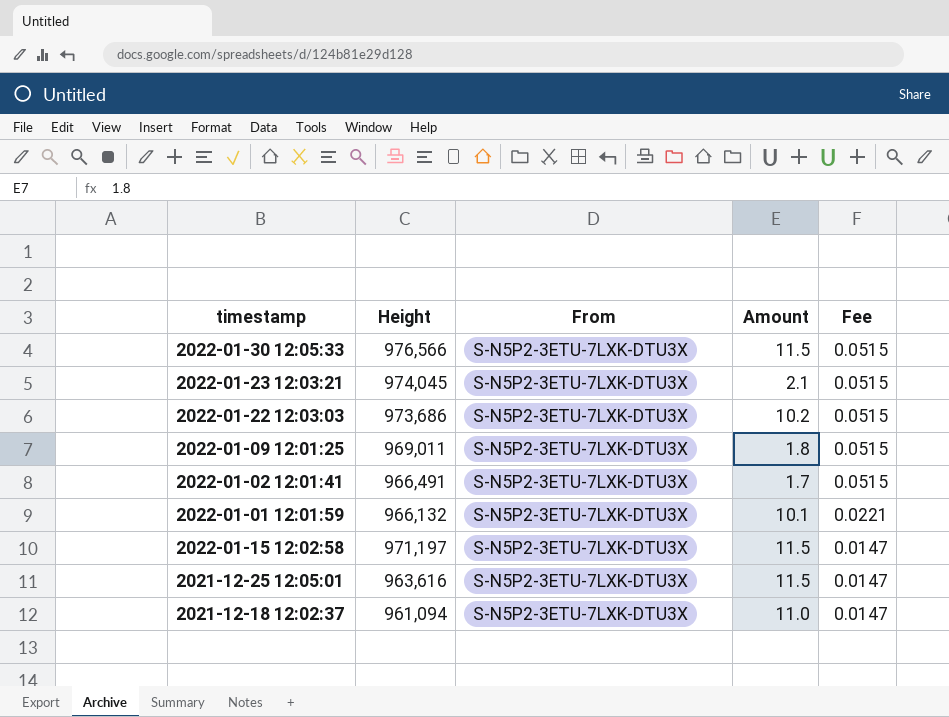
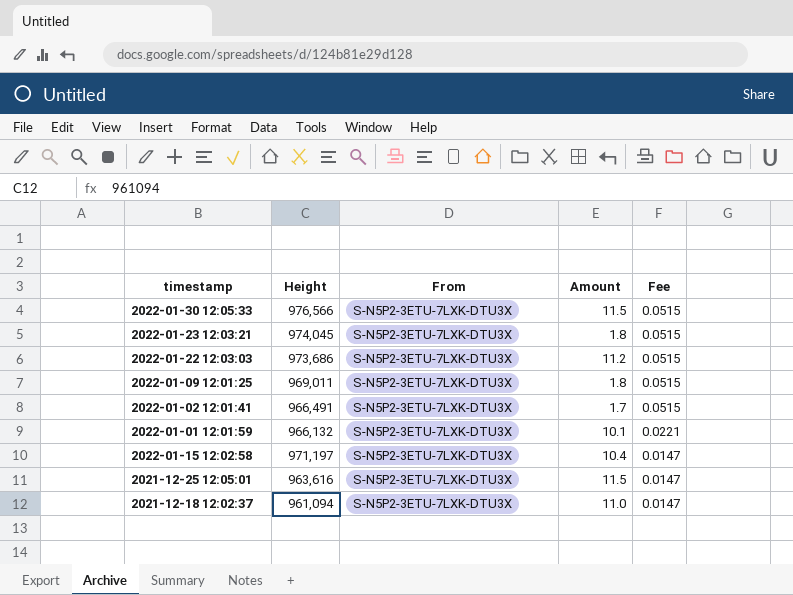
2022-01-23 12:03:21 | Amount: 2.1 -> 1.8
2022-01-22 12:03:03 | Amount: 10.2 -> 11.2
2022-01-15 12:02:58 | Amount: 11.5 -> 10.4

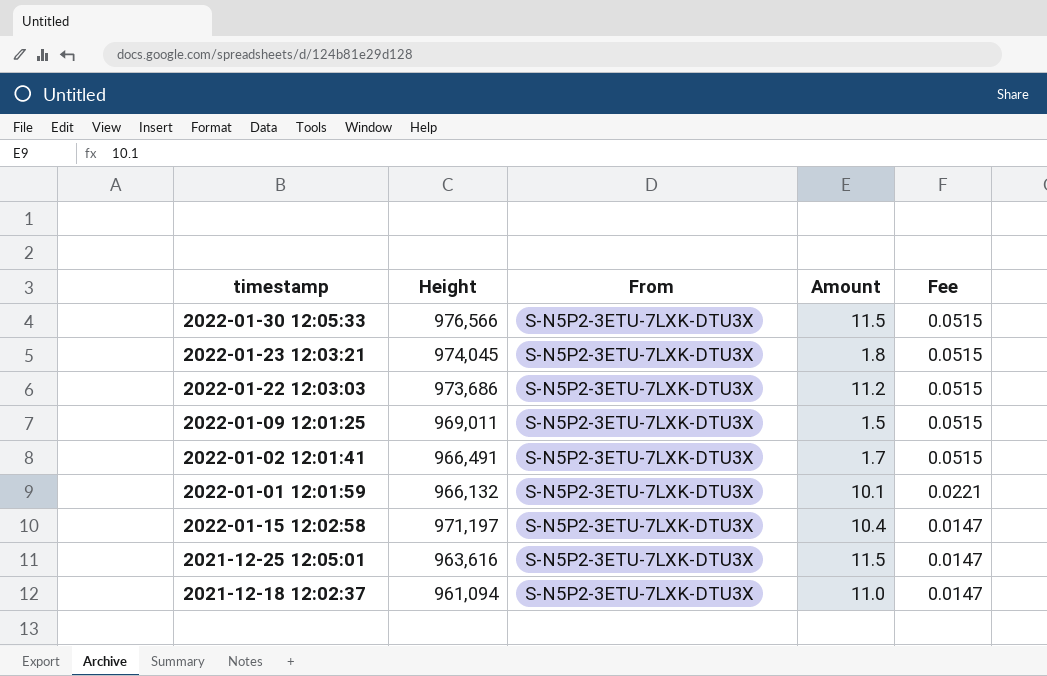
2022-01-09 12:01:25 | Amount: 1.8 -> 1.5

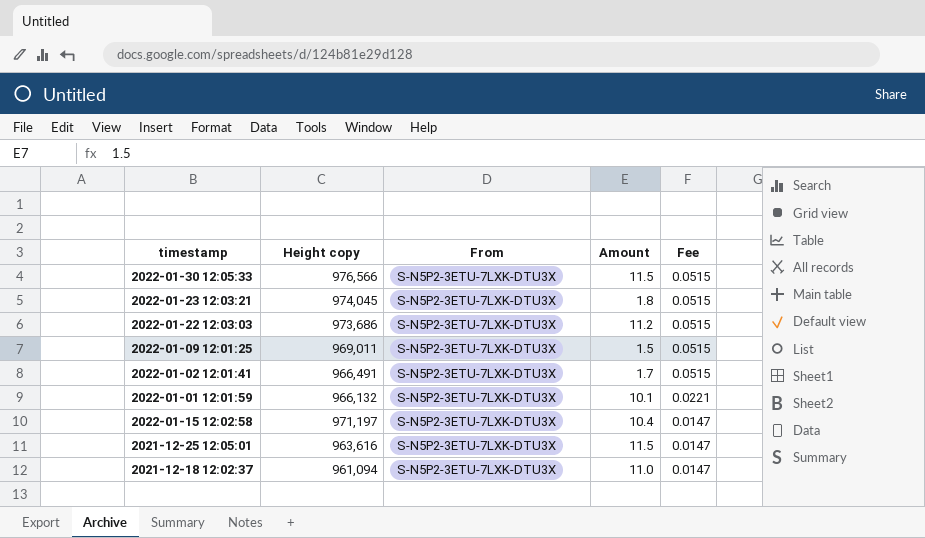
column name: Height -> Height copy

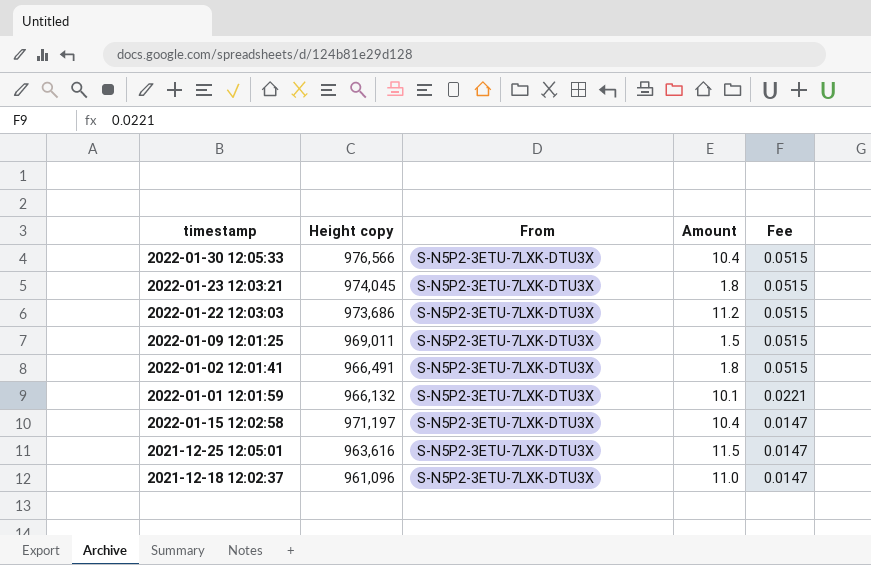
2022-01-30 12:05:33 | Amount: 11.5 -> 10.4
2022-01-02 12:01:41 | Amount: 1.7 -> 1.8
2021-12-18 12:02:37 | Height copy: 961,094 -> 961,096

